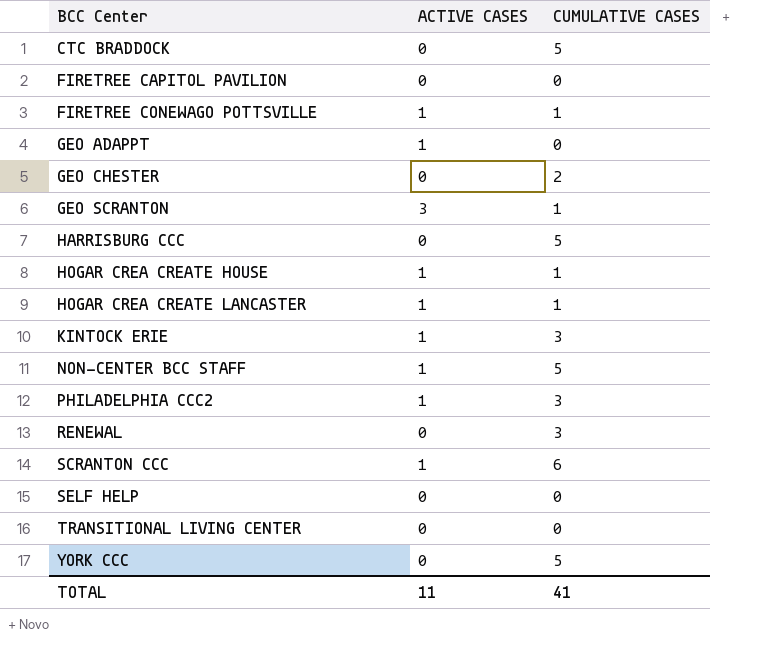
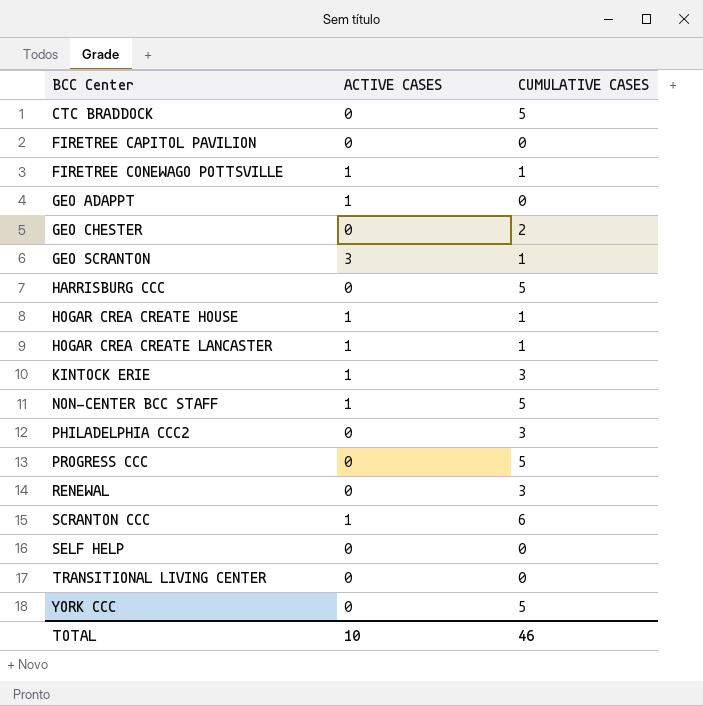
PHILADELPHIA CCC2 | ACTIVE CASES: 1 -> 0
row PROGRESS CCC: none -> 0 | 5
TOTAL | ACTIVE CASES: 11 -> 10
TOTAL | CUMULATIVE CASES: 41 -> 46

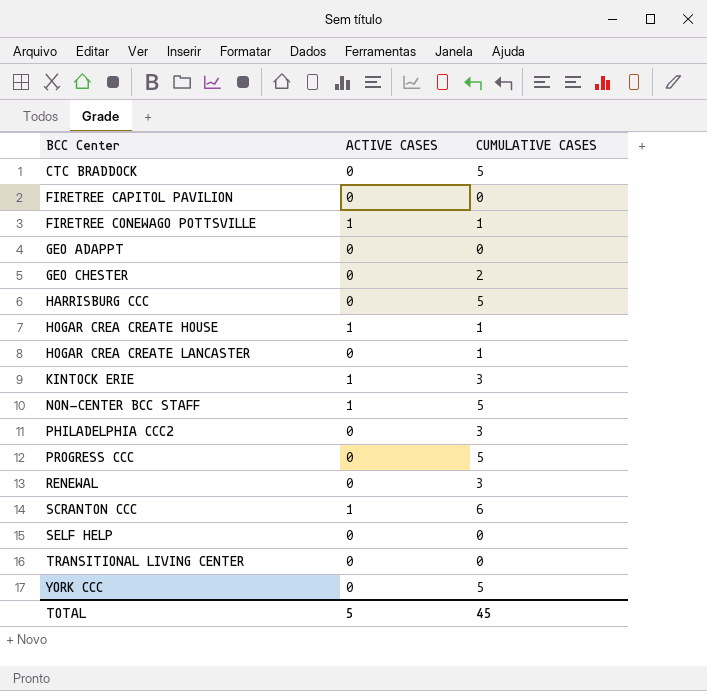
row GEO SCRANTON: 3 | 1 -> none
GEO ADAPPT | ACTIVE CASES: 1 -> 0
HOGAR CREA CREATE LANCASTER | ACTIVE CASES: 1 -> 0
TOTAL | ACTIVE CASES: 10 -> 5
TOTAL | CUMULATIVE CASES: 46 -> 45

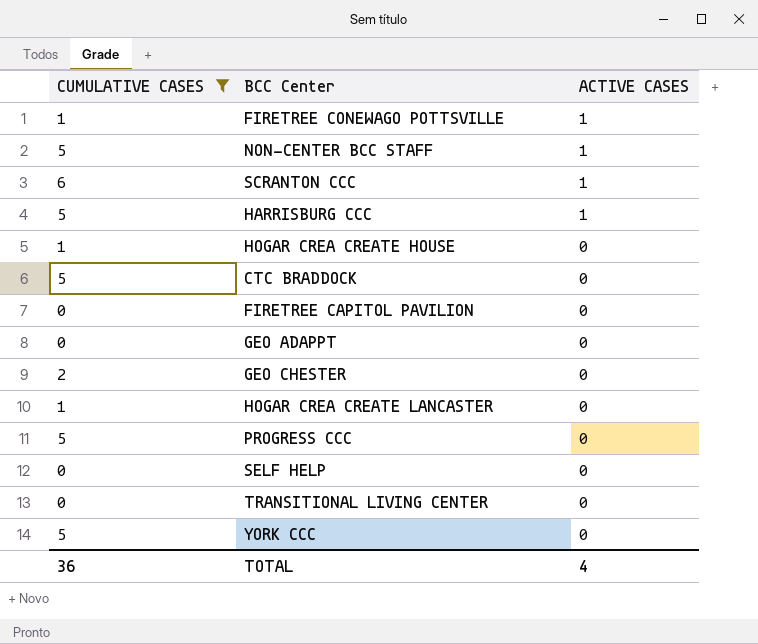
filter: none -> CUMULATIVE CASES != 3
row order: BCC Center ascending -> ACTIVE CASES descending
column CUMULATIVE CASES | position: 3 -> 1
HARRISBURG CCC | ACTIVE CASES: 0 -> 1
HOGAR CREA CREATE HOUSE | ACTIVE CASES: 1 -> 0
TOTAL | CUMULATIVE CASES: 45 -> 36
TOTAL | ACTIVE CASES: 5 -> 4

